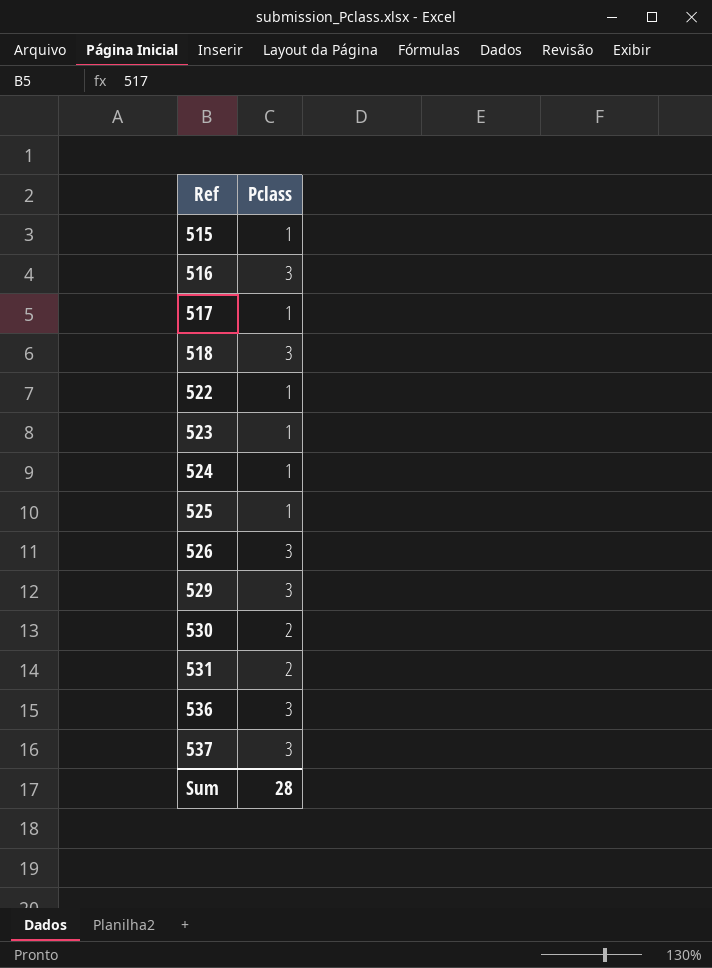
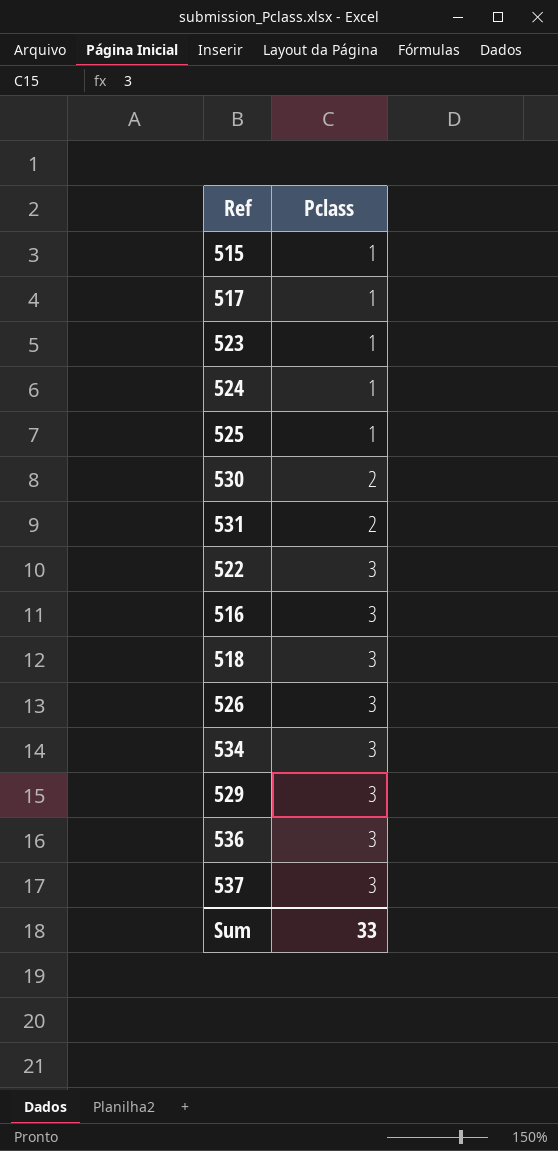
row order: Ref ascending -> Pclass ascending
522 | Pclass: 1 -> 3
row 534: none -> 3
Sum | Pclass: 28 -> 33

